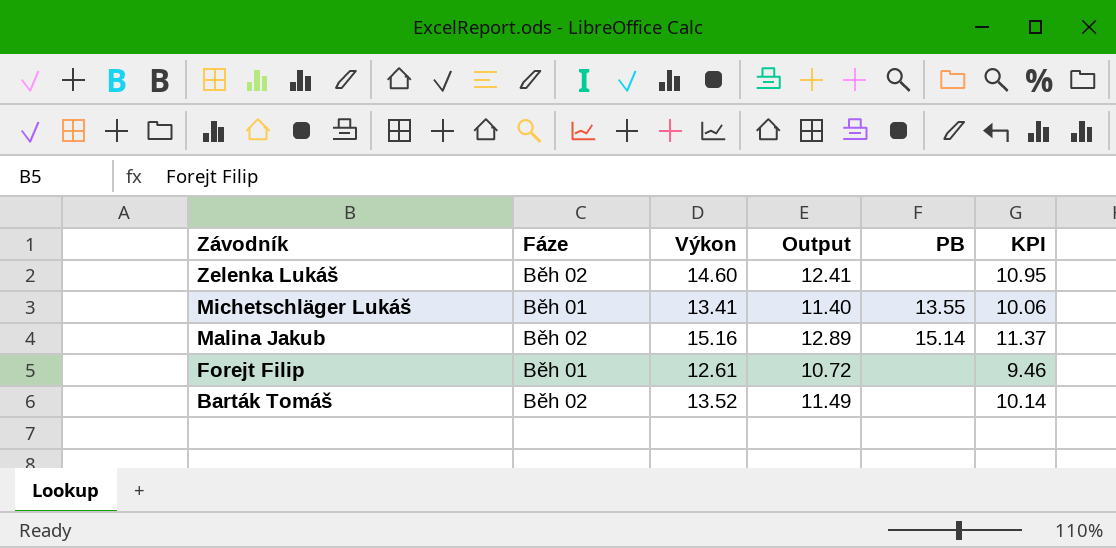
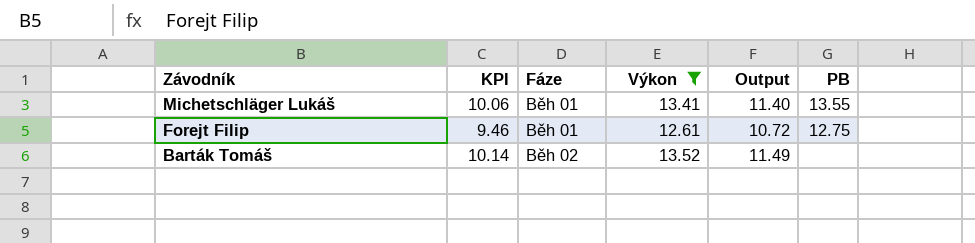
filter: none -> Výkon <= 13.52
column KPI | position: 6 -> 2
Forejt Filip | PB: none -> 12.75

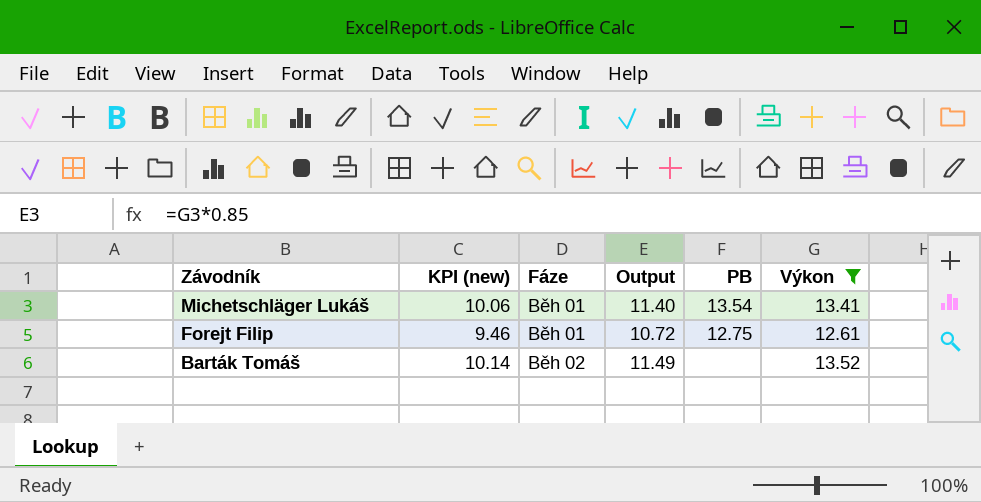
column name: KPI -> KPI (new)
column Výkon | position: 4 -> 6
Michetschläger Lukáš | PB: 13.55 -> 13.54

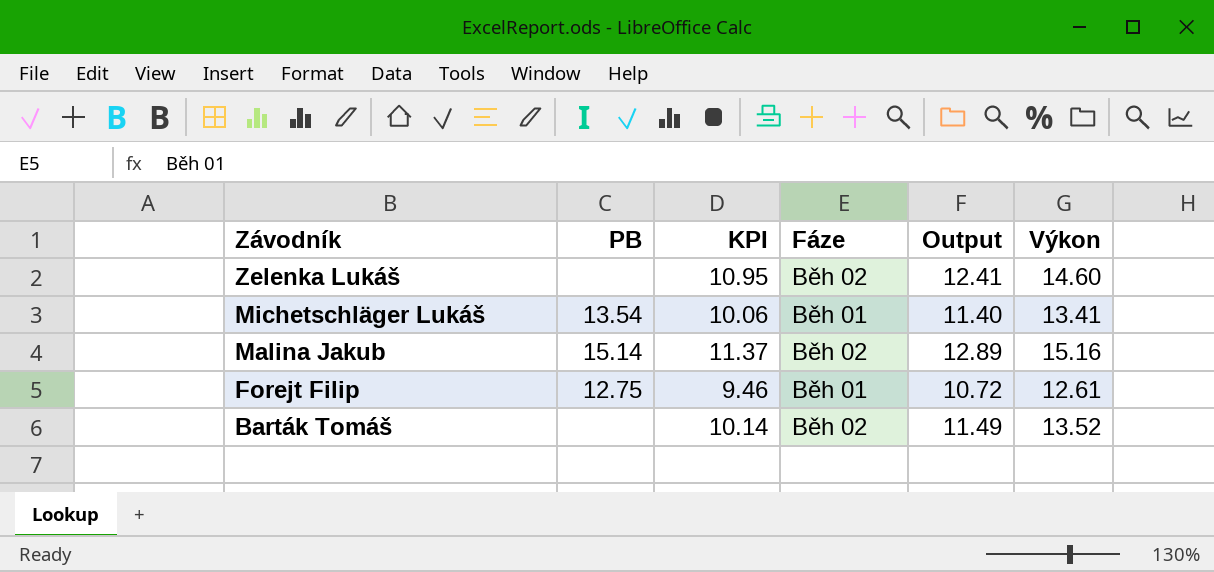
filter: Výkon <= 13.52 -> none
column PB | position: 5 -> 2
column name: KPI (new) -> KPI

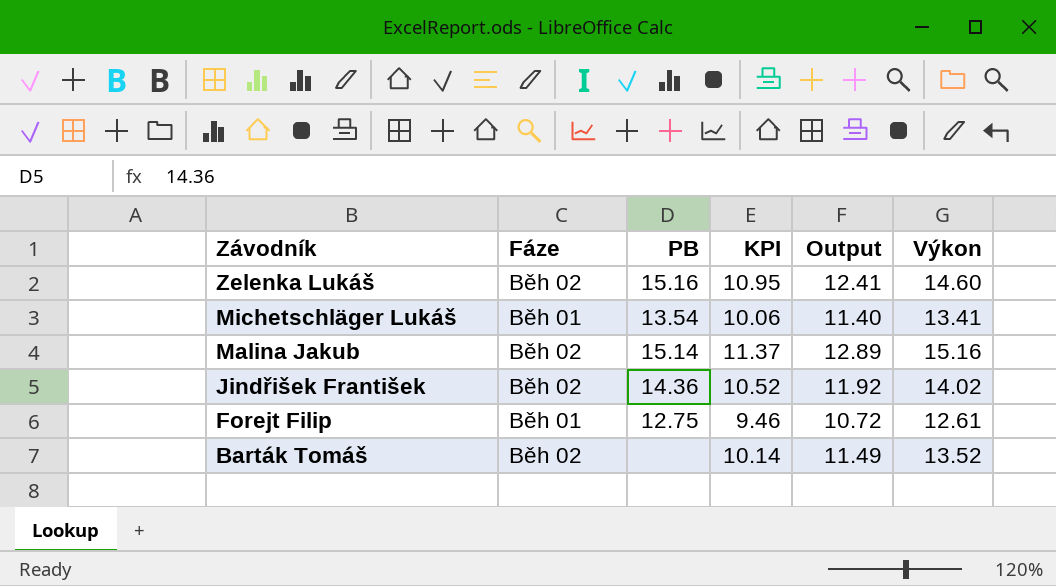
column Fáze | position: 4 -> 2
Zelenka Lukáš | PB: none -> 15.16
row Jindřišek František: none -> Běh 02 | 14.36 | 10.52 | 11.92 | 14.02

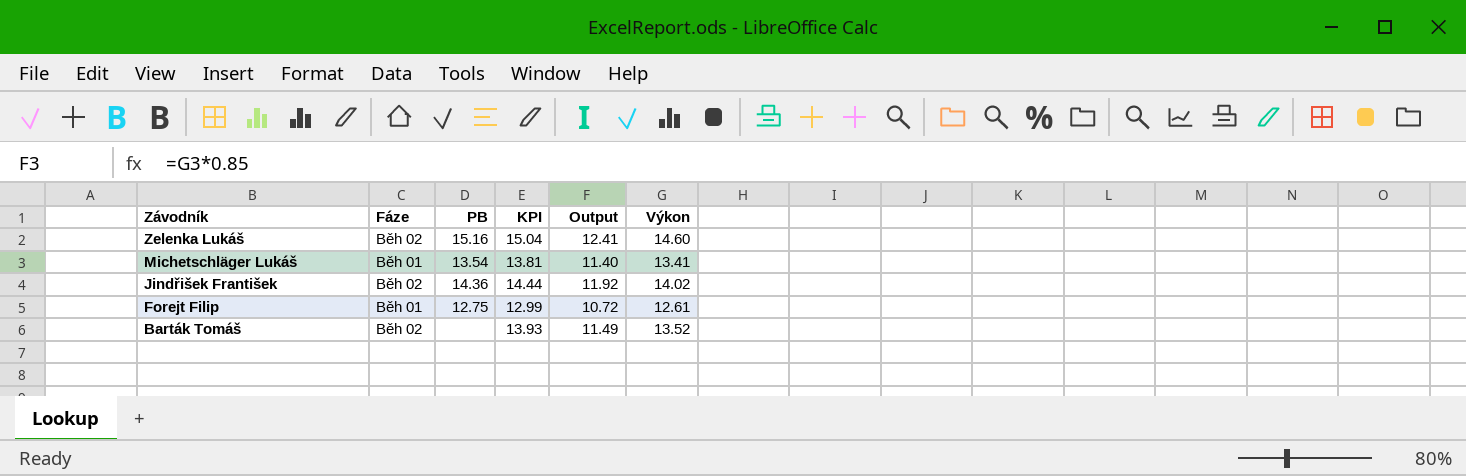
column KPI | formula: [Výkon] * 0.75 -> [Výkon] * 1.03
row Malina Jakub: Běh 02 | 15.14 | 11.37 | 12.89 | 15.16 -> none

